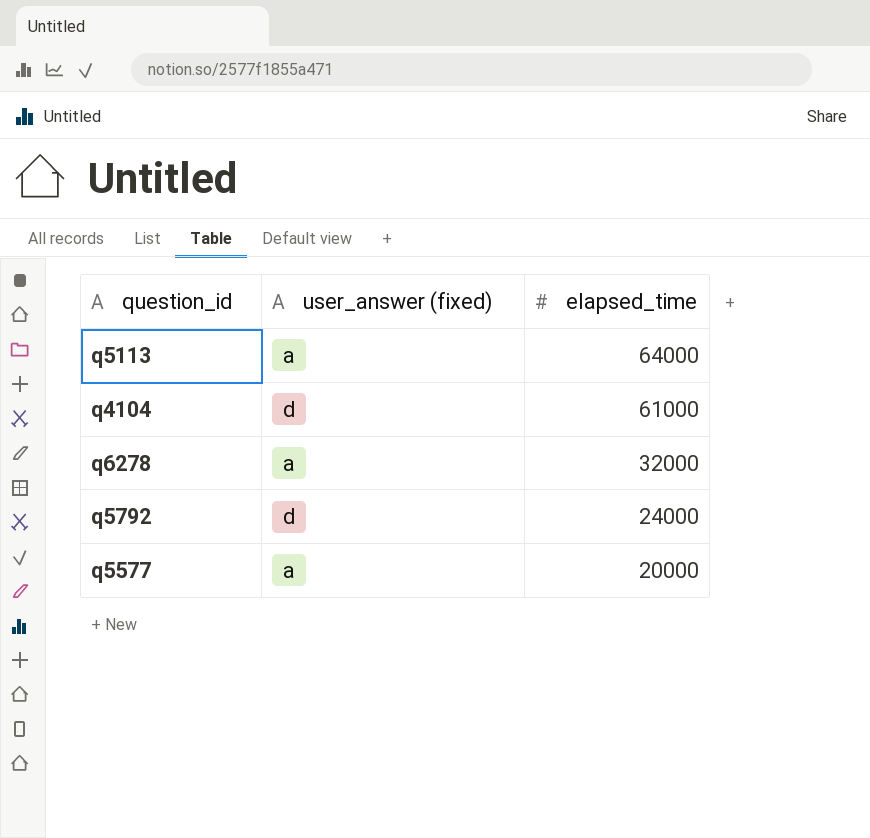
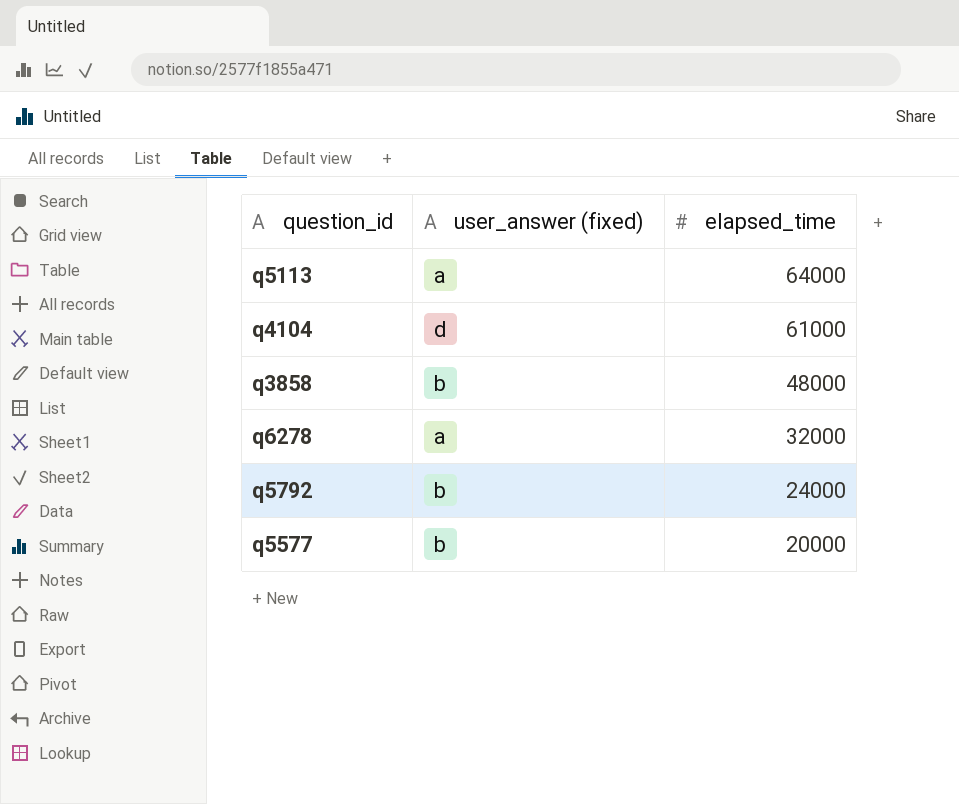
row q3858: none -> b | 48000
q5792 | user_answer (fixed): d -> b
q5577 | user_answer (fixed): a -> b

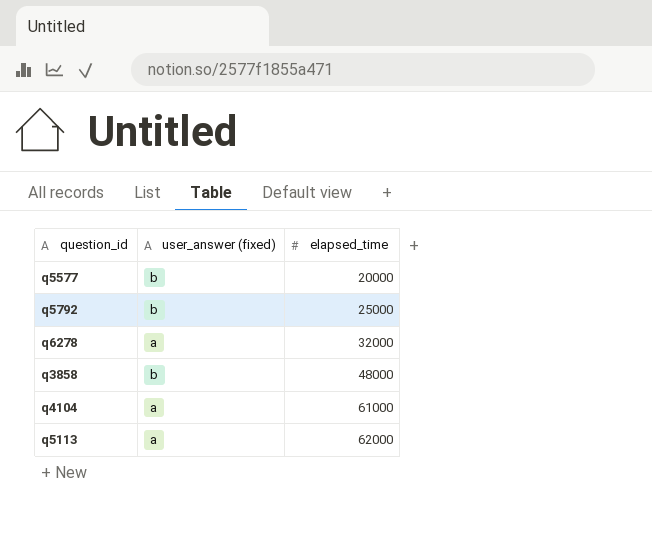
row order: elapsed_time descending -> elapsed_time ascending
q5792 | elapsed_time: 24000 -> 25000
q4104 | user_answer (fixed): d -> a
q5113 | elapsed_time: 64000 -> 62000

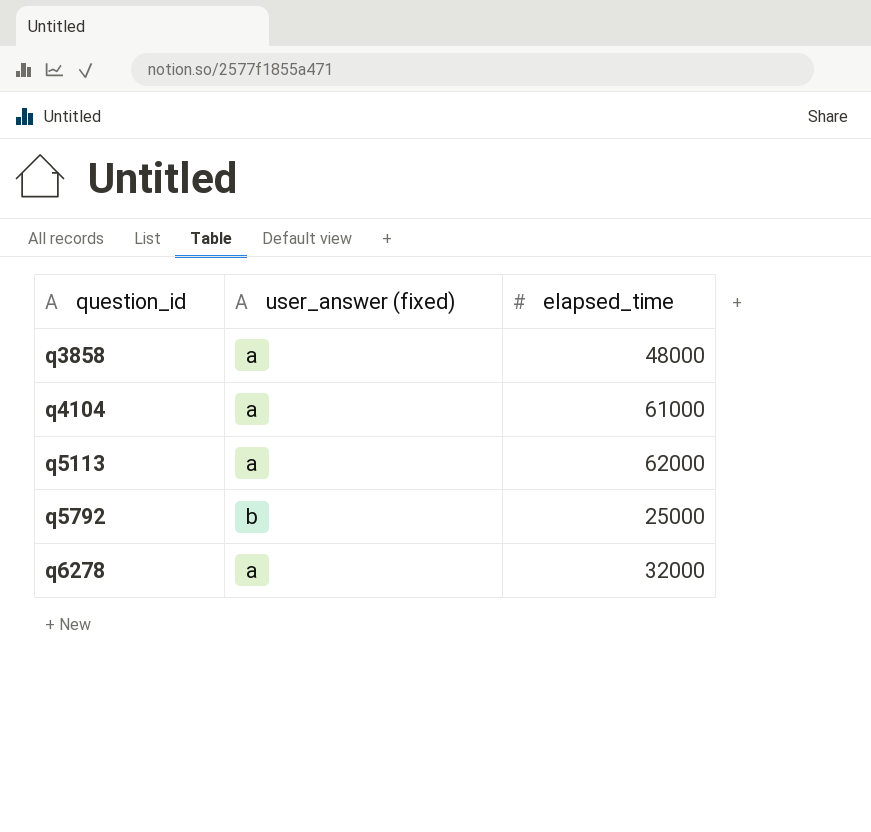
row order: elapsed_time ascending -> question_id ascending
row q5577: b | 20000 -> none
q3858 | user_answer (fixed): b -> a

